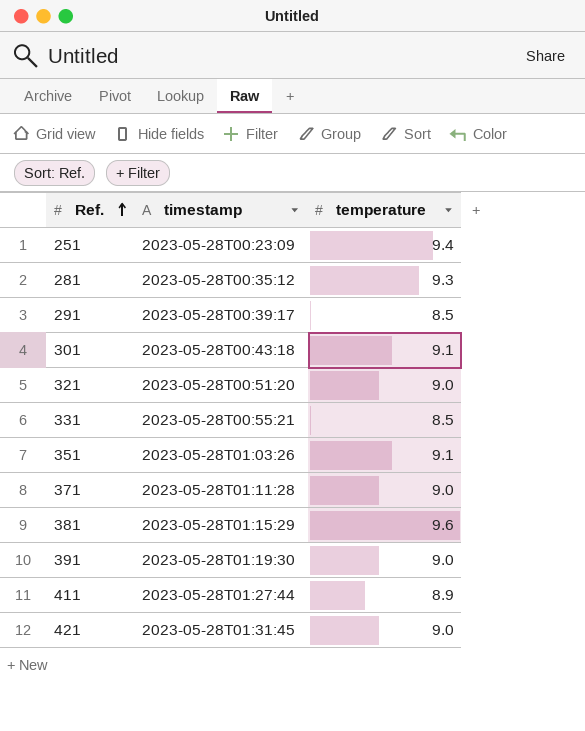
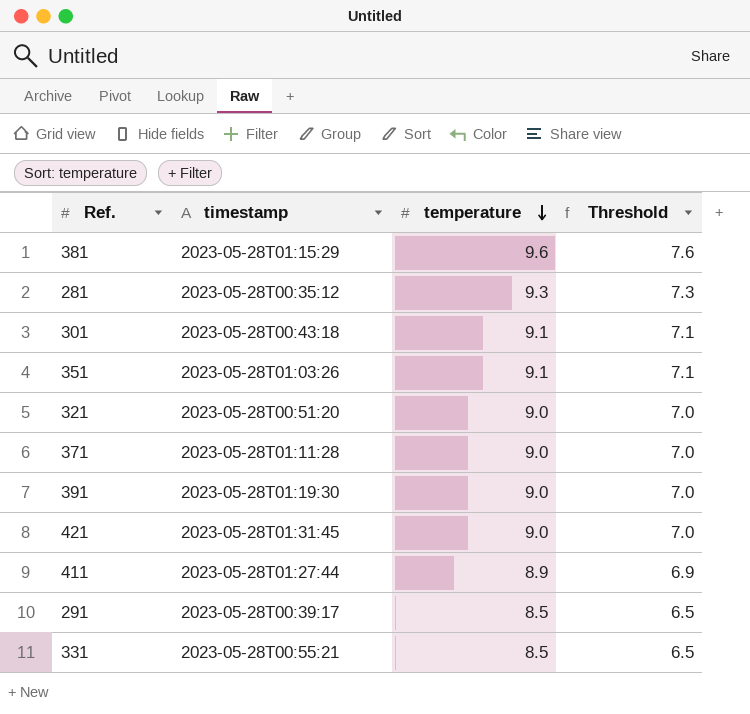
row order: Ref. ascending -> temperature descending
column Threshold | formula: none -> [temperature] - 2
row 251: 2023-05-28T00:23:09 | 9.4 -> none

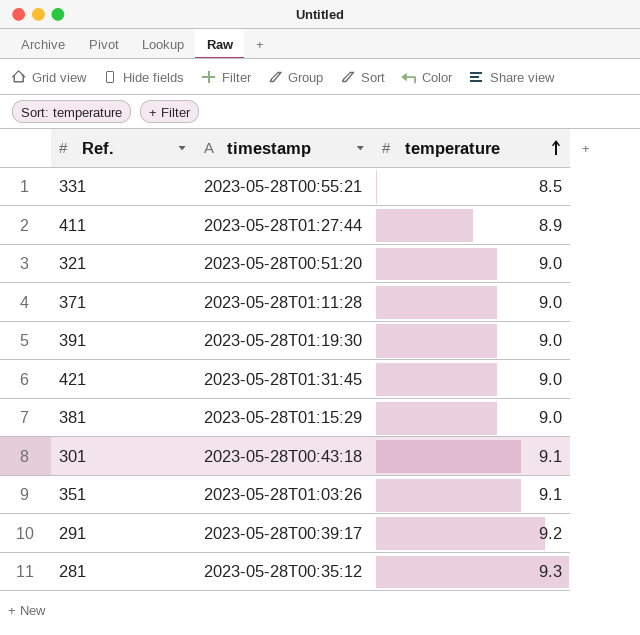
row order: temperature descending -> temperature ascending
column Threshold | formula: [temperature] - 2 -> none
381 | temperature: 9.6 -> 9.0
291 | temperature: 8.5 -> 9.2

